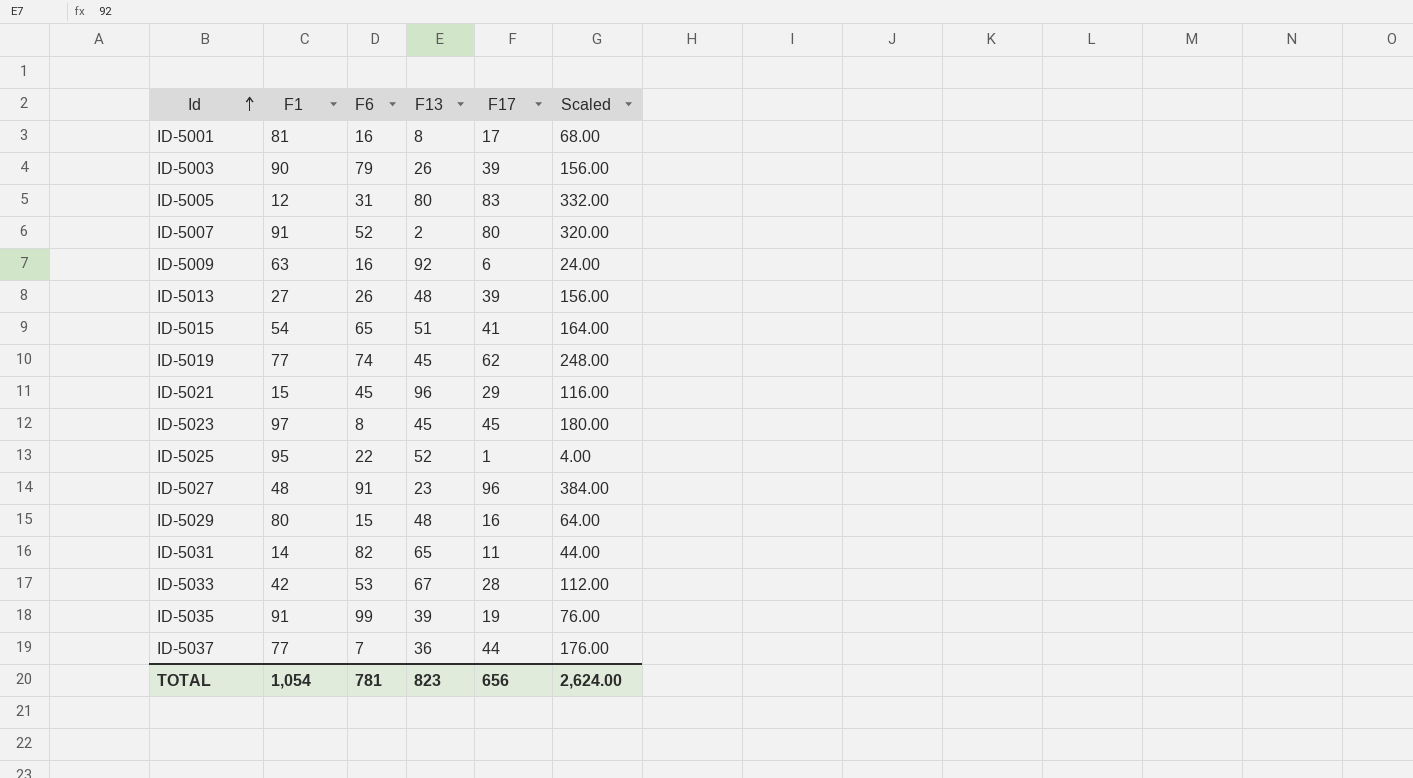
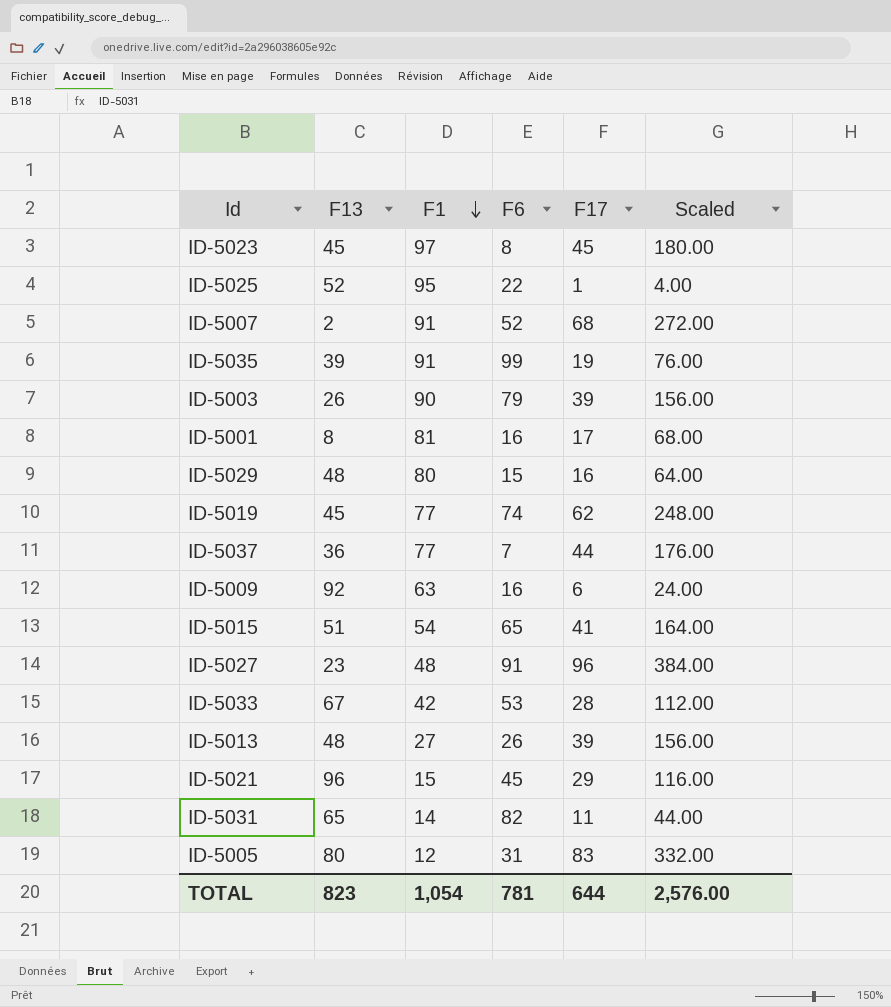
row order: Id ascending -> F1 descending
column F13 | position: 4 -> 2
ID-5007 | F17: 80 -> 68
ID-5007 | Scaled: 320.00 -> 272.00
TOTAL | F17: 656 -> 644
TOTAL | Scaled: 2,624.00 -> 2,576.00

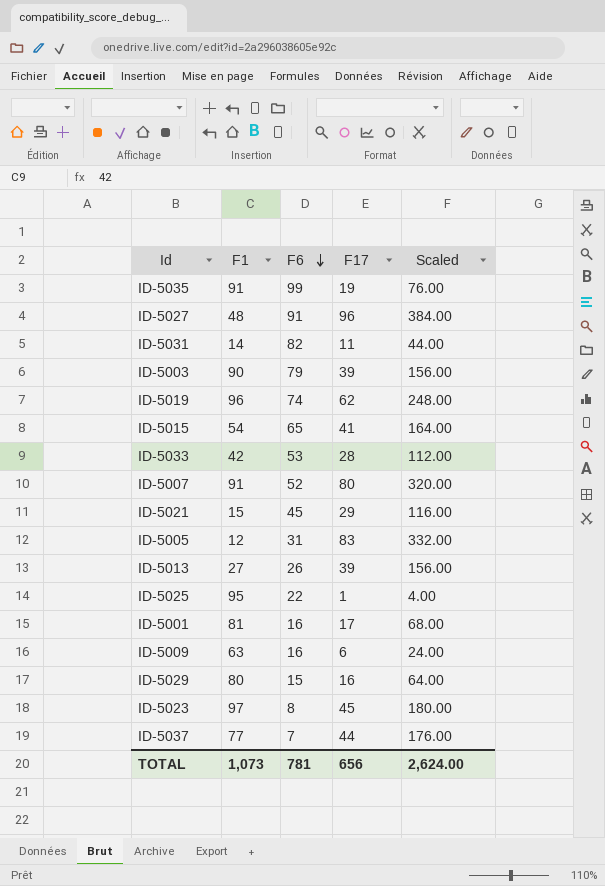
row order: F1 descending -> F6 descending
column F13 | position: 2 -> none
ID-5019 | F1: 77 -> 96
ID-5007 | F17: 68 -> 80
ID-5007 | Scaled: 272.00 -> 320.00
TOTAL | F1: 1,054 -> 1,073
TOTAL | F17: 644 -> 656
TOTAL | Scaled: 2,576.00 -> 2,624.00

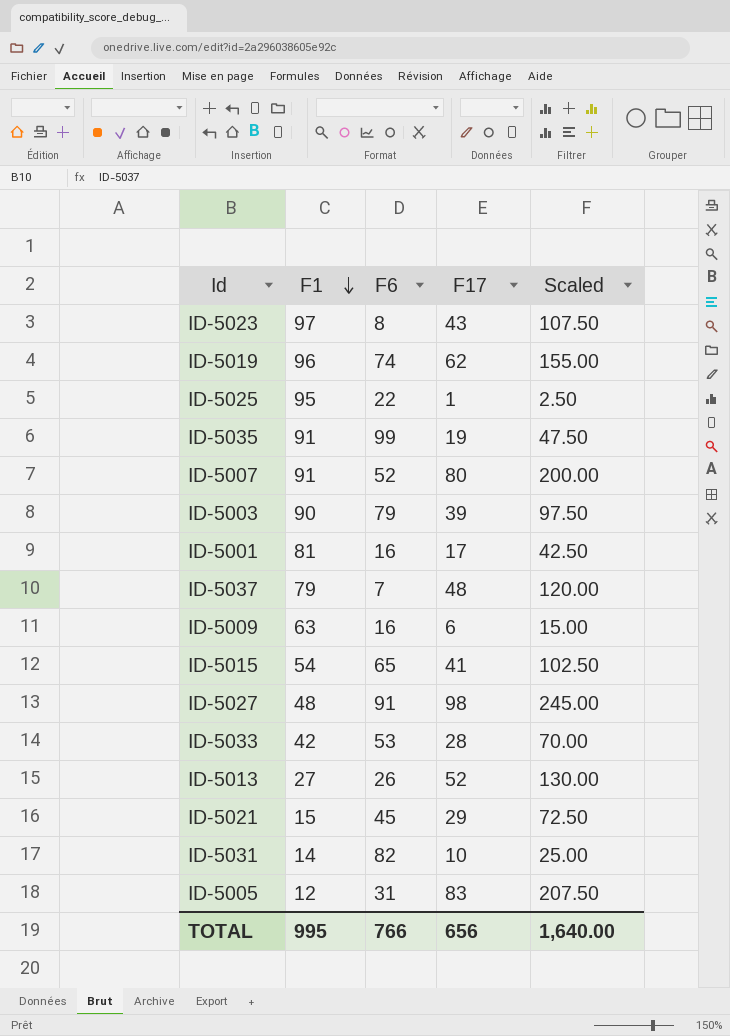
row order: F6 descending -> F1 descending
column Scaled | formula: [F17] * 4 -> [F17] * 2.5
row ID-5029: 80 | 15 | 16 | 64.00 -> none
ID-5023 | F17: 45 -> 43
ID-5037 | F1: 77 -> 79
ID-5037 | F17: 44 -> 48
ID-5027 | F17: 96 -> 98
ID-5013 | F17: 39 -> 52
ID-5031 | F17: 11 -> 10
TOTAL | F1: 1,073 -> 995
TOTAL | F6: 781 -> 766
TOTAL | Scaled: 2,624.00 -> 1,640.00

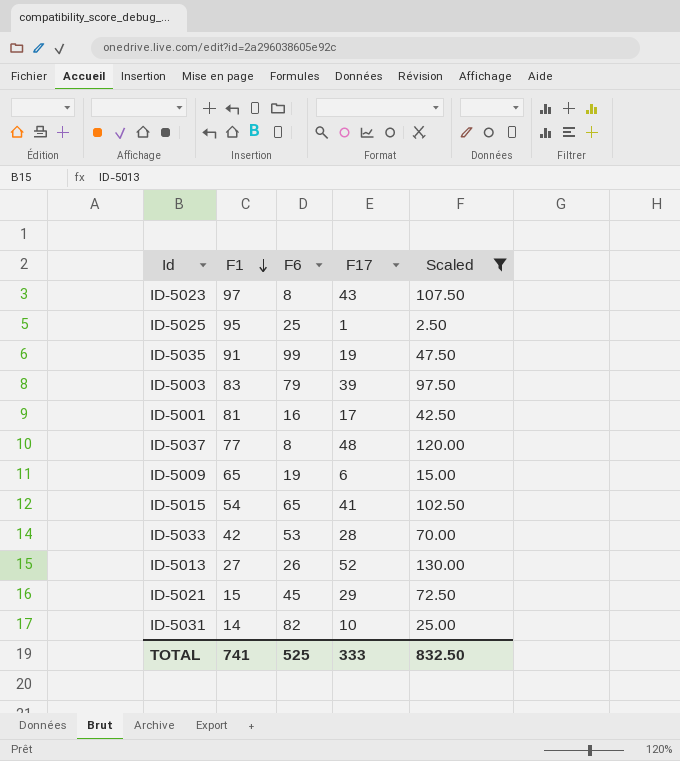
filter: none -> Scaled <= 130.00
ID-5025 | F6: 22 -> 25
ID-5003 | F1: 90 -> 83
ID-5037 | F1: 79 -> 77
ID-5037 | F6: 7 -> 8
ID-5009 | F1: 63 -> 65
ID-5009 | F6: 16 -> 19
TOTAL | F1: 995 -> 741
TOTAL | F6: 766 -> 525
TOTAL | F17: 656 -> 333
TOTAL | Scaled: 1,640.00 -> 832.50

